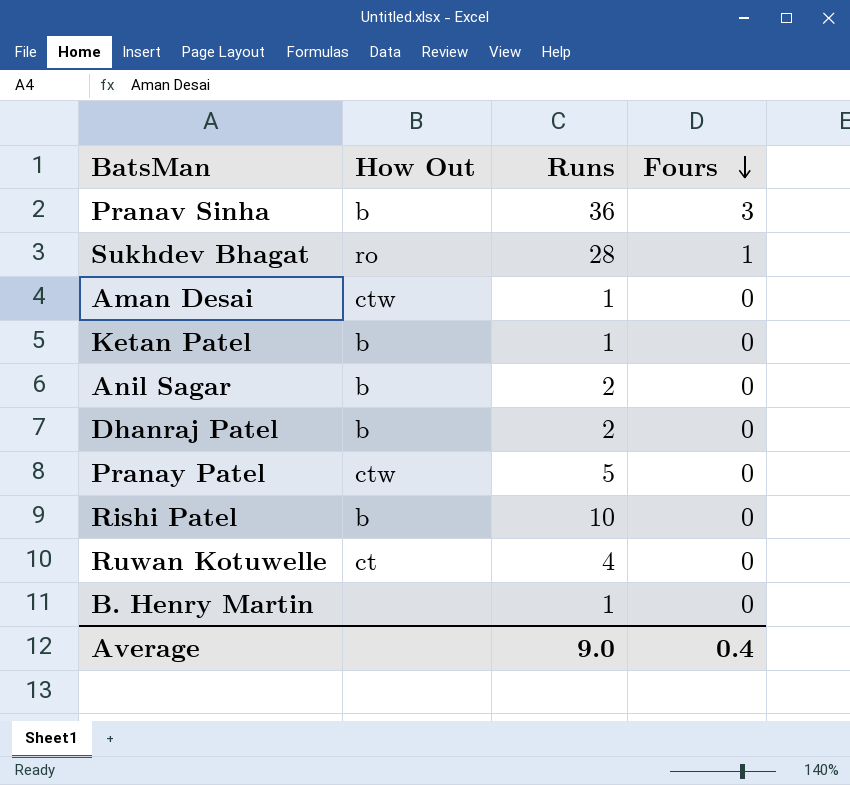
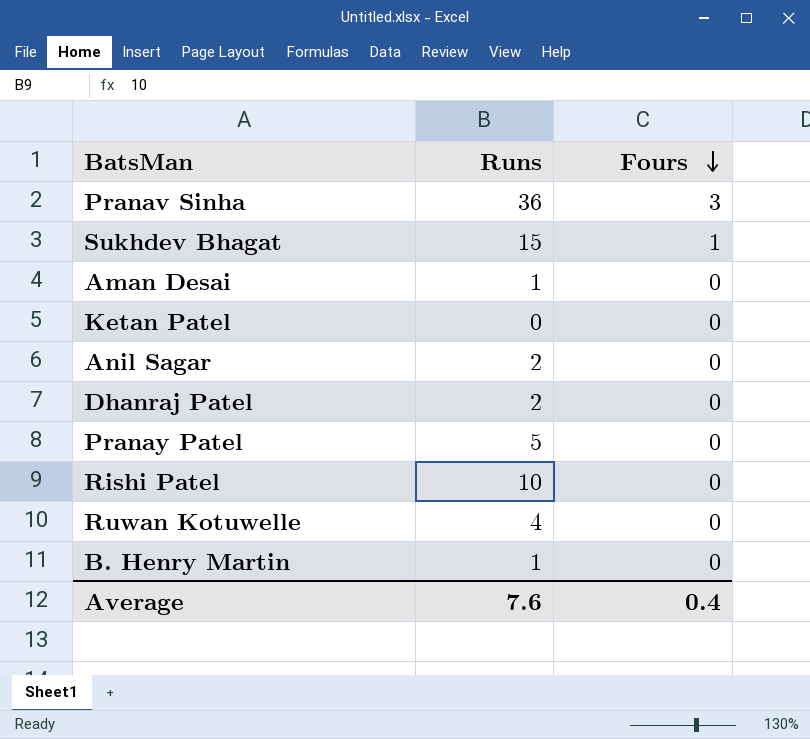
column How Out | position: 2 -> none
Sukhdev Bhagat | Runs: 28 -> 15
Ketan Patel | Runs: 1 -> 0
Average | Runs: 9.0 -> 7.6

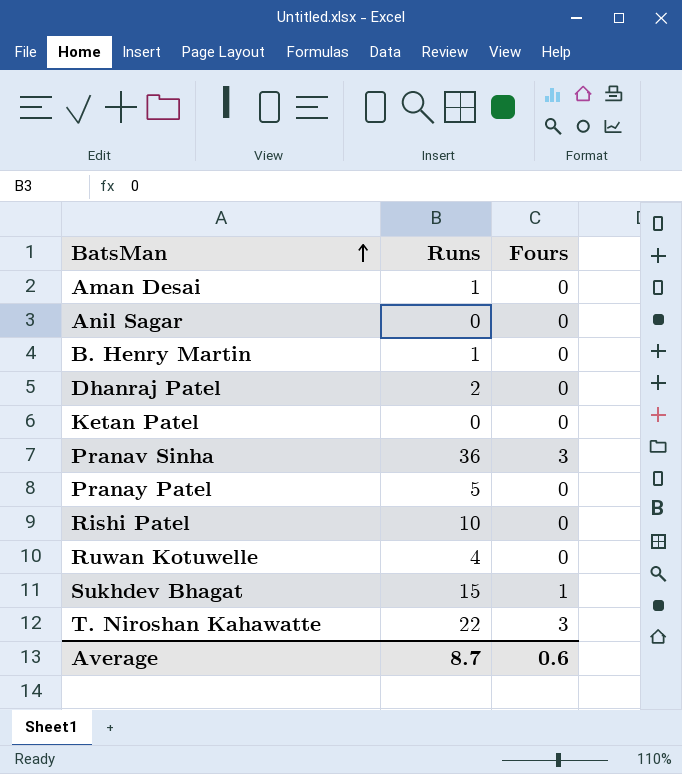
row order: Fours descending -> BatsMan ascending
Anil Sagar | Runs: 2 -> 0
row T. Niroshan Kahawatte: none -> 22 | 3
Average | Runs: 7.6 -> 8.7
Average | Fours: 0.4 -> 0.6

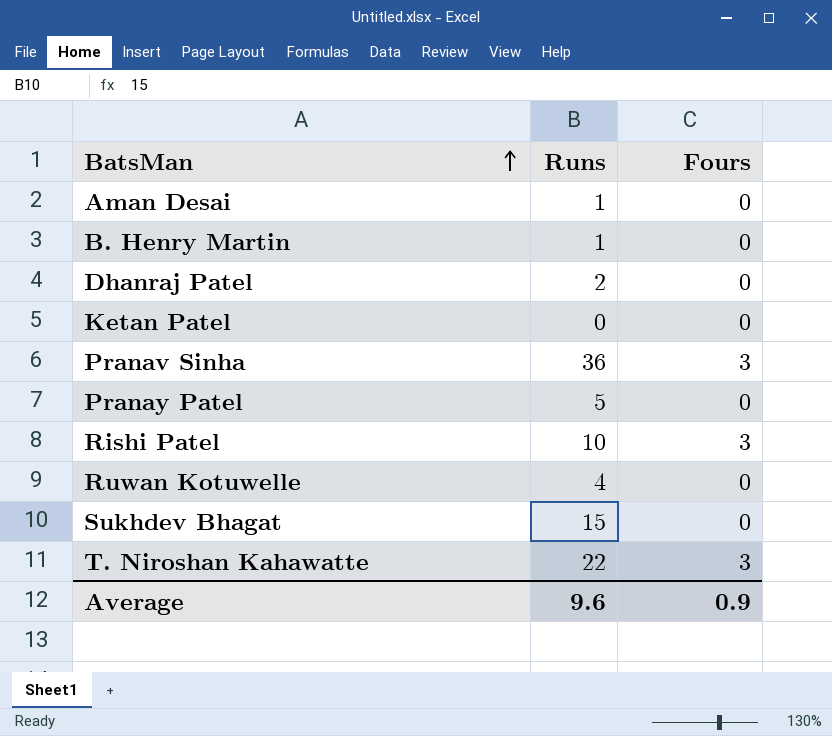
row Anil Sagar: 0 | 0 -> none
Rishi Patel | Fours: 0 -> 3
Sukhdev Bhagat | Fours: 1 -> 0
Average | Runs: 8.7 -> 9.6
Average | Fours: 0.6 -> 0.9

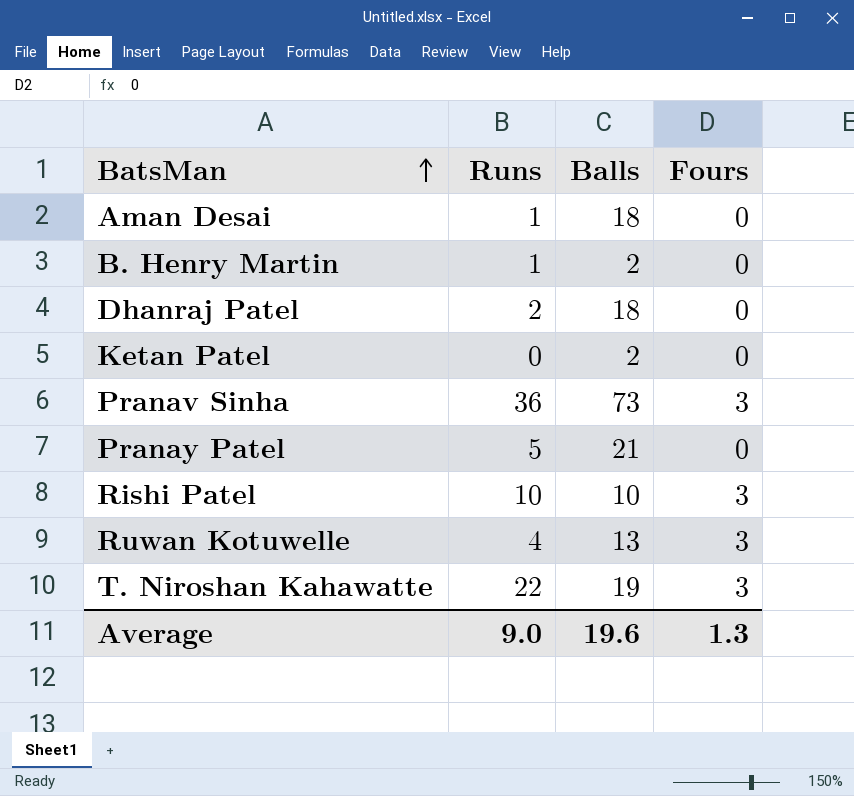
column Balls | position: none -> 3
row Sukhdev Bhagat: 15 | 0 -> none
Ruwan Kotuwelle | Fours: 0 -> 3
Average | Runs: 9.6 -> 9.0
Average | Fours: 0.9 -> 1.3

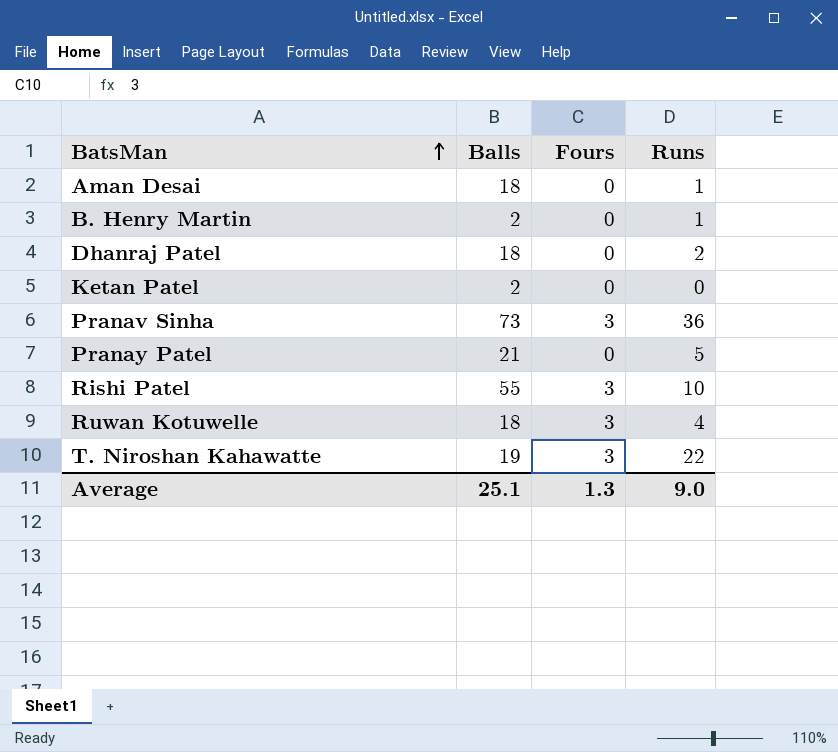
column Runs | position: 2 -> 4
Rishi Patel | Balls: 10 -> 55
Ruwan Kotuwelle | Balls: 13 -> 18
Average | Balls: 19.6 -> 25.1

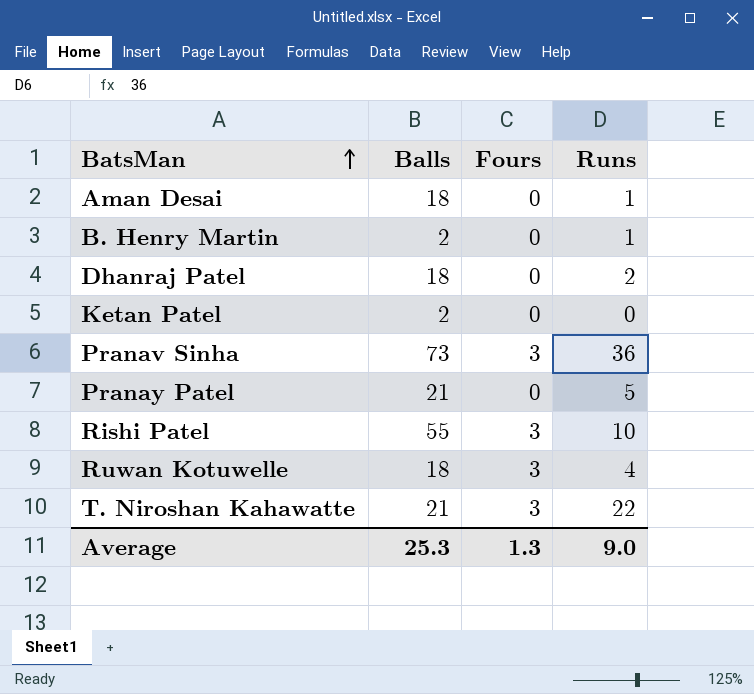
T. Niroshan Kahawatte | Balls: 19 -> 21
Average | Balls: 25.1 -> 25.3

